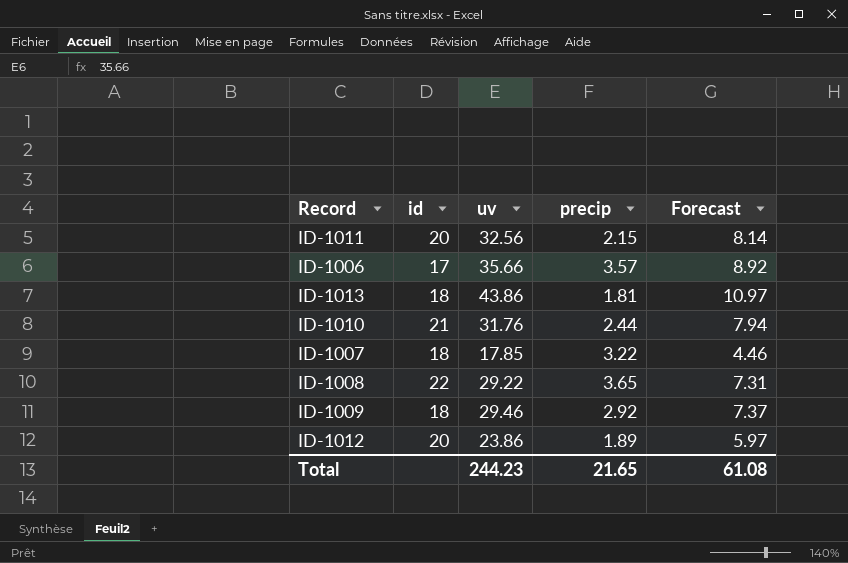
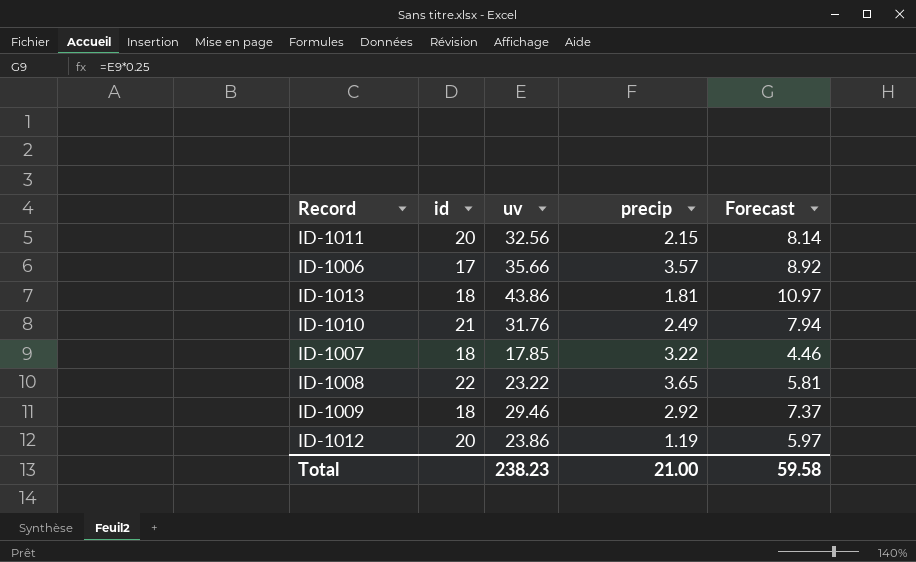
ID-1010 | precip: 2.44 -> 2.49
ID-1008 | uv: 29.22 -> 23.22
ID-1008 | Forecast: 7.31 -> 5.81
ID-1012 | precip: 1.89 -> 1.19
Total | uv: 244.23 -> 238.23
Total | precip: 21.65 -> 21.00
Total | Forecast: 61.08 -> 59.58

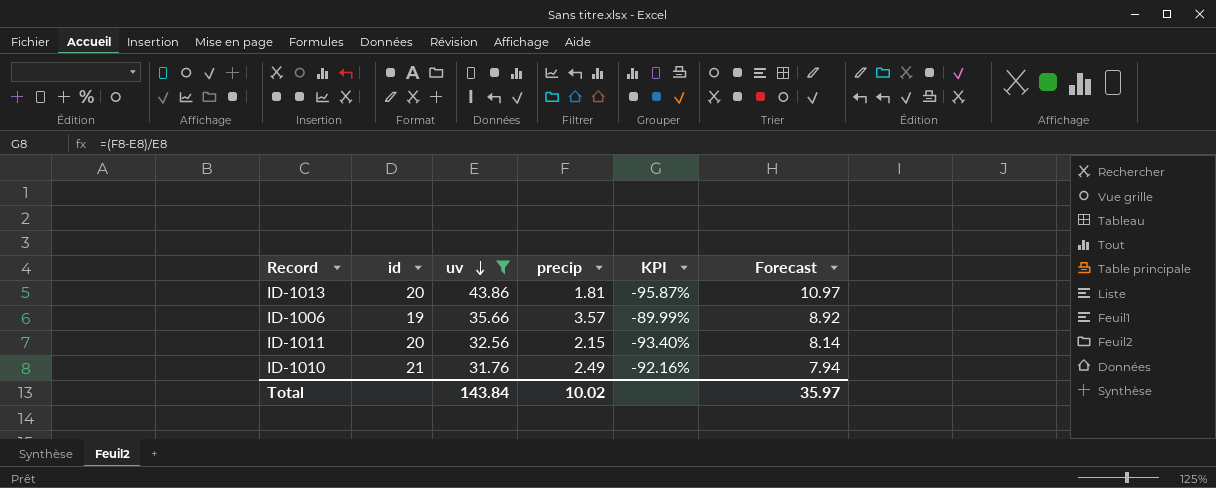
filter: none -> uv >= 31.76
row order: none -> uv descending
column KPI | formula: none -> ([precip] - [uv]) / [uv]
ID-1013 | id: 18 -> 20
ID-1006 | id: 17 -> 19
Total | uv: 238.23 -> 143.84
Total | precip: 21.00 -> 10.02
Total | Forecast: 59.58 -> 35.97

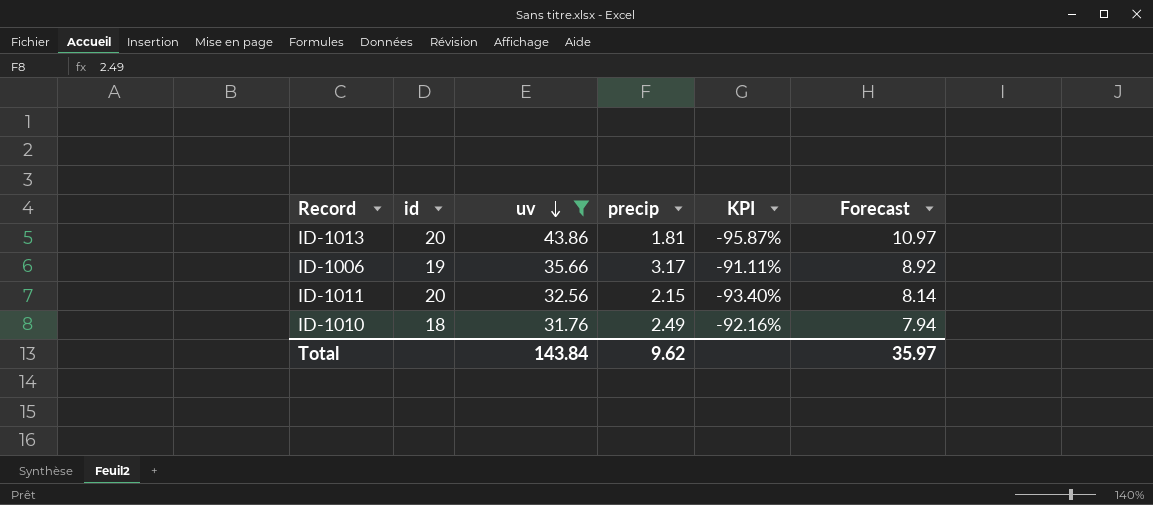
ID-1006 | precip: 3.57 -> 3.17
ID-1006 | KPI: -89.99% -> -91.11%
ID-1010 | id: 21 -> 18
Total | precip: 10.02 -> 9.62

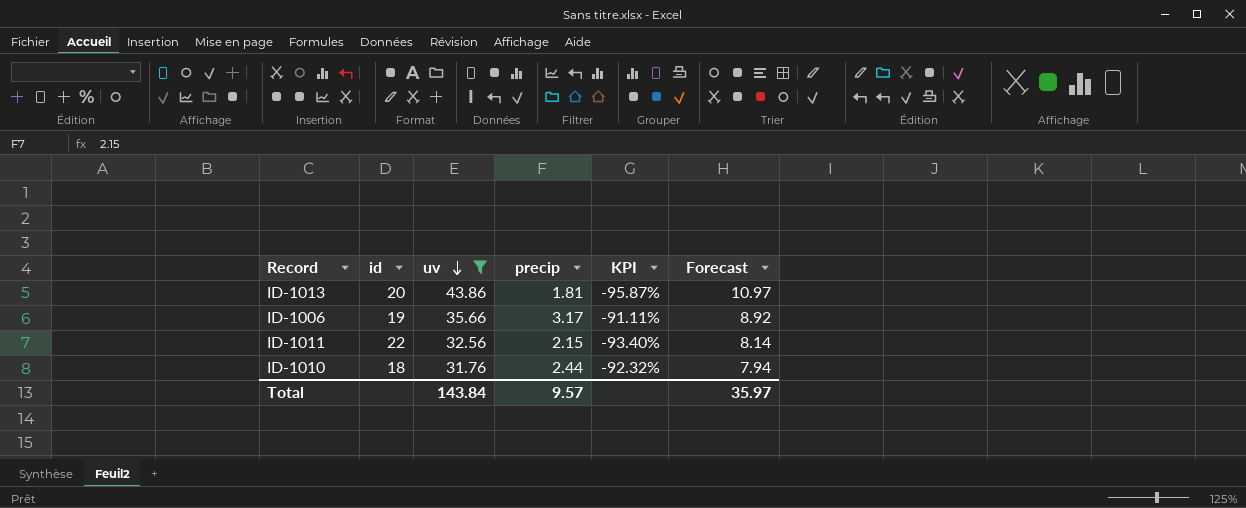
ID-1011 | id: 20 -> 22
ID-1010 | precip: 2.49 -> 2.44
ID-1010 | KPI: -92.16% -> -92.32%
Total | precip: 9.62 -> 9.57

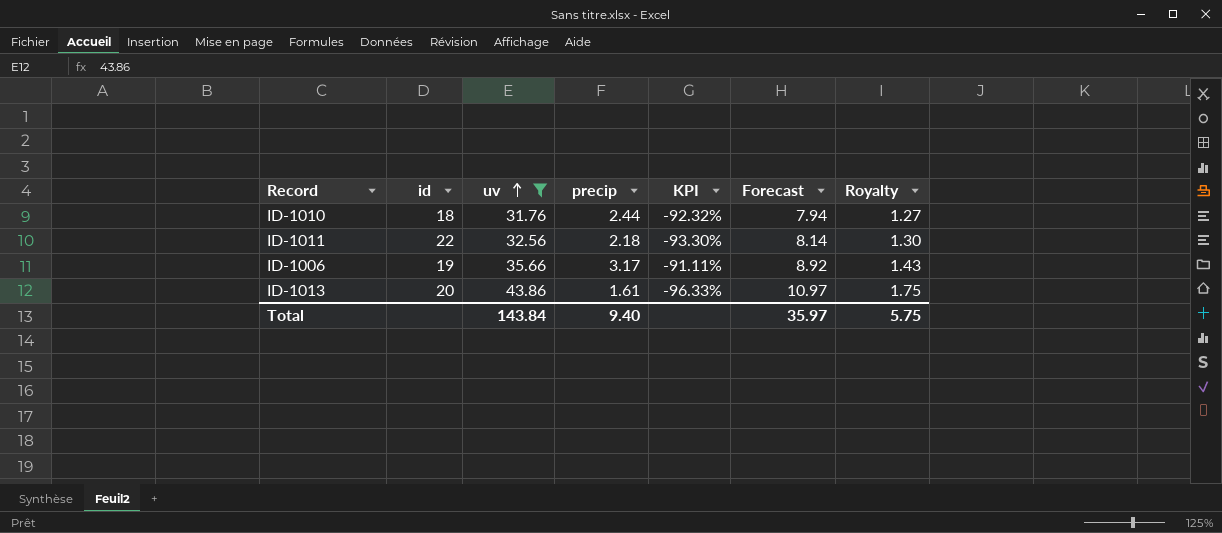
row order: uv descending -> uv ascending
column Royalty | formula: none -> [uv] * 0.04
ID-1011 | precip: 2.15 -> 2.18
ID-1011 | KPI: -93.40% -> -93.30%
ID-1013 | precip: 1.81 -> 1.61
ID-1013 | KPI: -95.87% -> -96.33%
Total | precip: 9.57 -> 9.40

